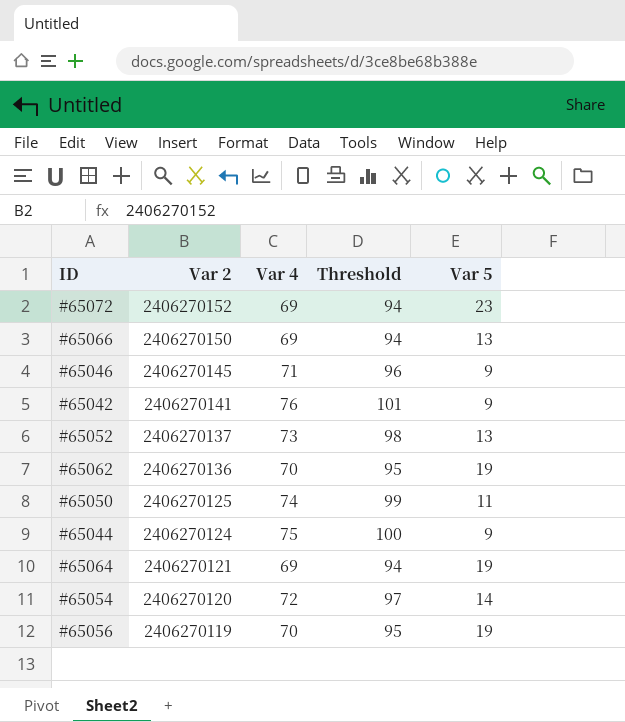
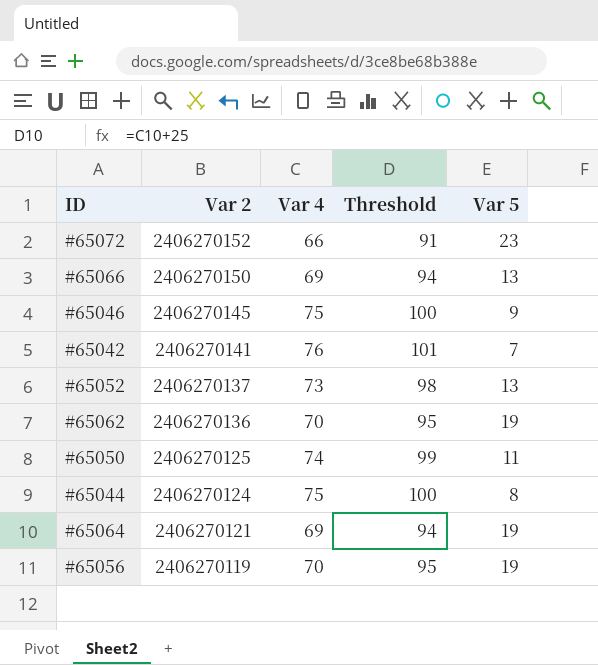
row #65054: 2406270120 | 72 | 97 | 14 -> none
#65072 | Var 4: 69 -> 66
#65072 | Threshold: 94 -> 91
#65046 | Var 4: 71 -> 75
#65046 | Threshold: 96 -> 100
#65042 | Var 5: 9 -> 7
#65044 | Var 5: 9 -> 8

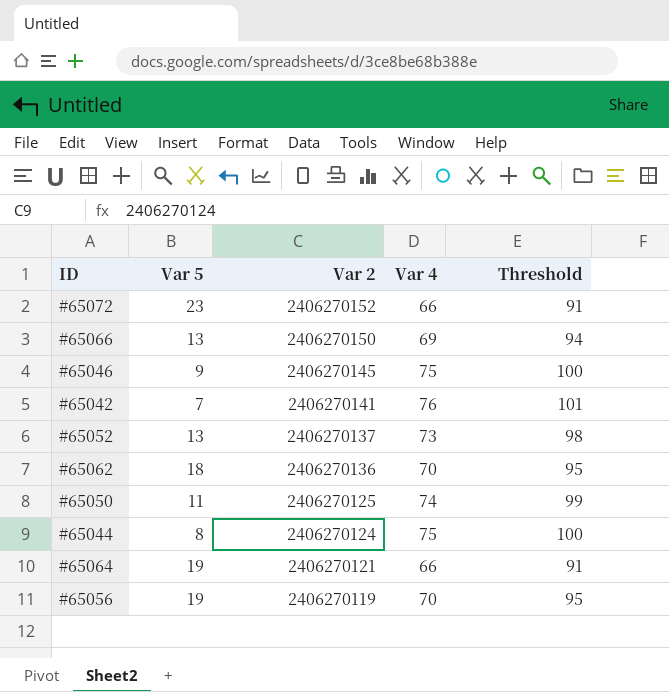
column Var 5 | position: 5 -> 2
#65062 | Var 5: 19 -> 18
#65064 | Var 4: 69 -> 66
#65064 | Threshold: 94 -> 91

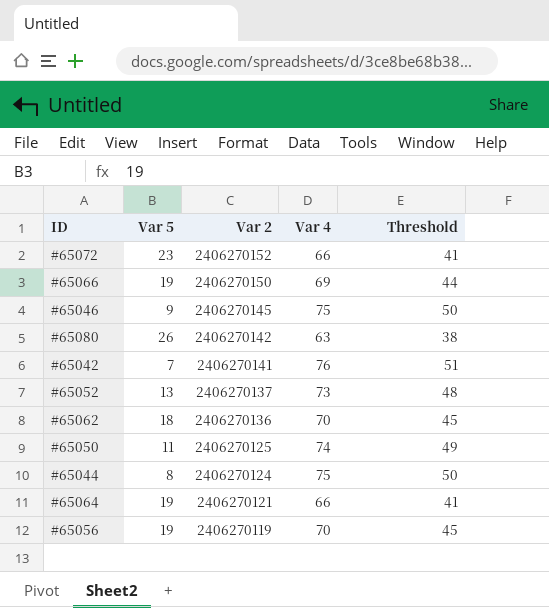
column Threshold | formula: [Var 4] + 25 -> [Var 4] - 25
#65066 | Var 5: 13 -> 19
row #65080: none -> 26 | 2406270142 | 63 | 38

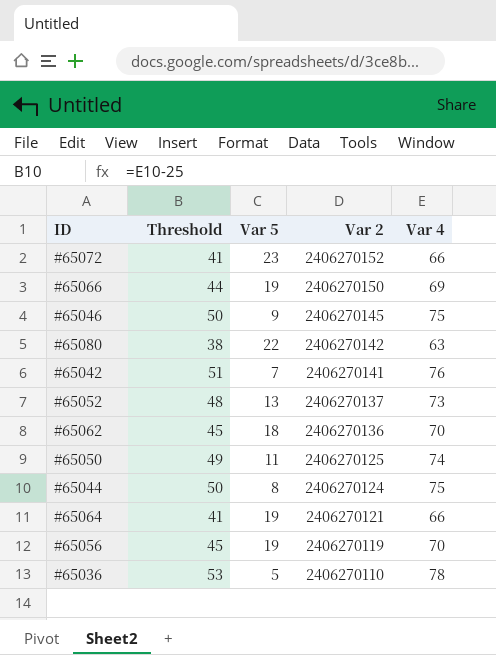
column Threshold | position: 5 -> 2
#65080 | Var 5: 26 -> 22
row #65036: none -> 53 | 5 | 2406270110 | 78

